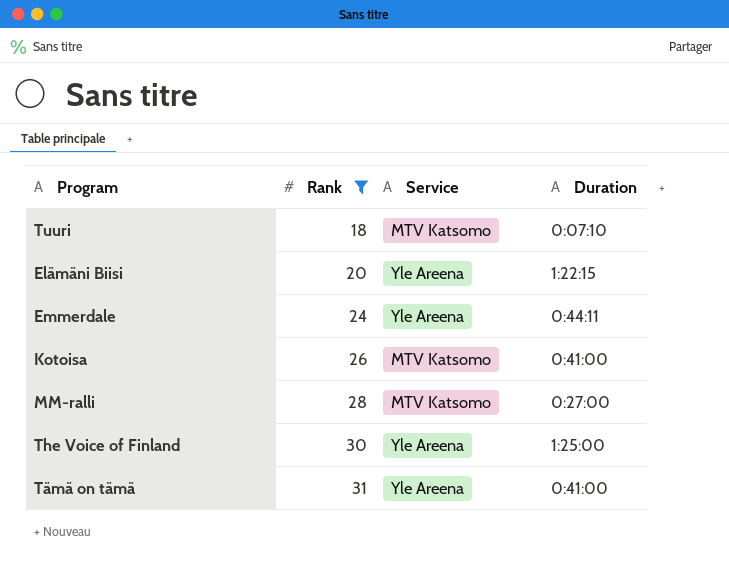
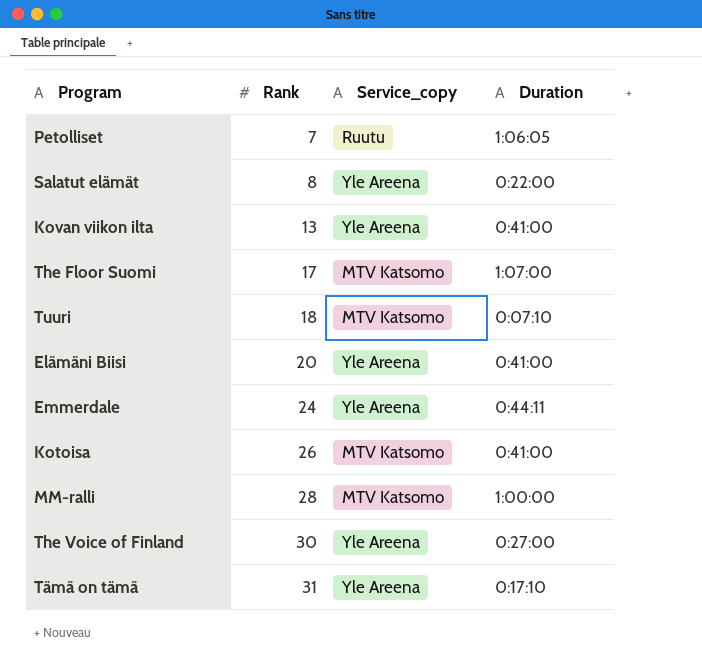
filter: Rank >= 18 -> none
column name: Service -> Service_copy
Elämäni Biisi | Duration: 1:22:15 -> 0:41:00
MM-ralli | Duration: 0:27:00 -> 1:00:00
The Voice of Finland | Duration: 1:25:00 -> 0:27:00
Tämä on tämä | Duration: 0:41:00 -> 0:17:10

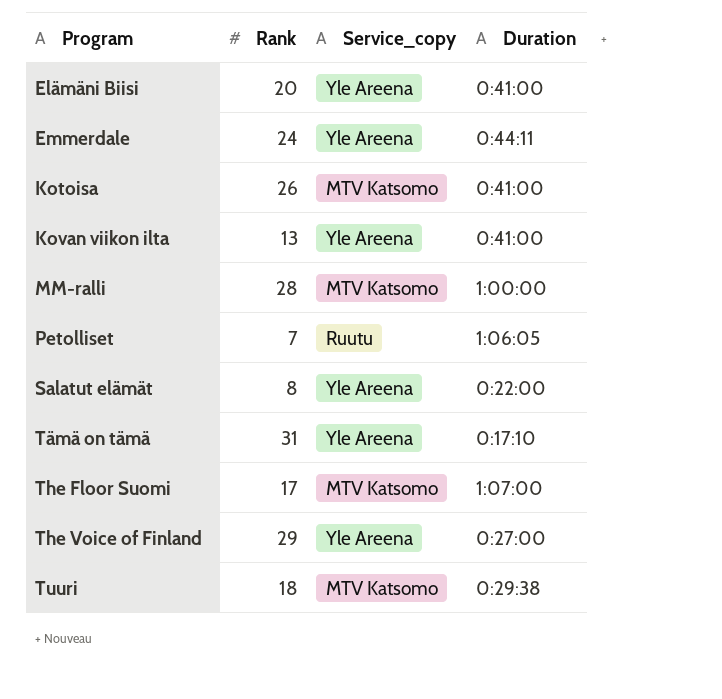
row order: Rank ascending -> Program ascending
The Voice of Finland | Rank: 30 -> 29
Tuuri | Duration: 0:07:10 -> 0:29:38

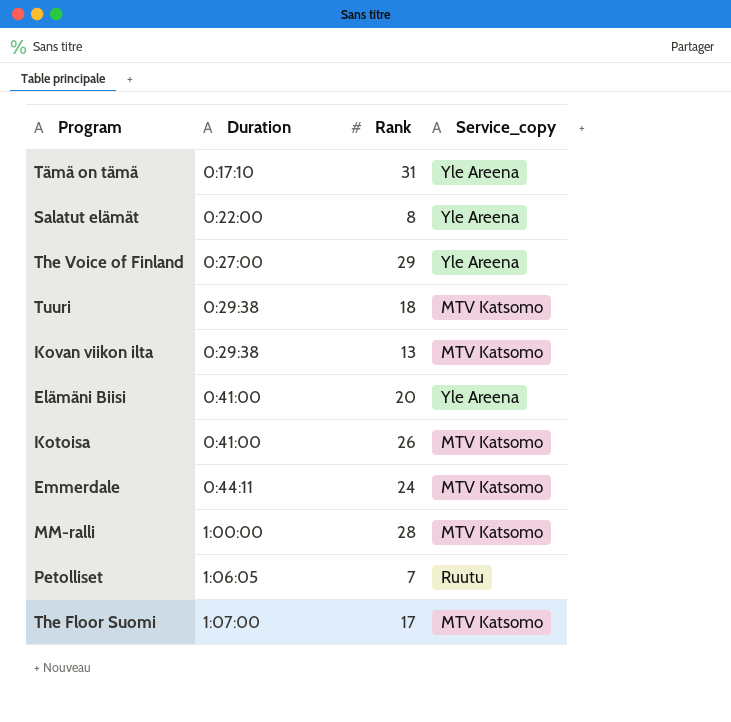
row order: Program ascending -> Duration ascending
column Duration | position: 4 -> 2
Kovan viikon ilta | Duration: 0:41:00 -> 0:29:38
Kovan viikon ilta | Service_copy: Yle Areena -> MTV Katsomo
Emmerdale | Service_copy: Yle Areena -> MTV Katsomo

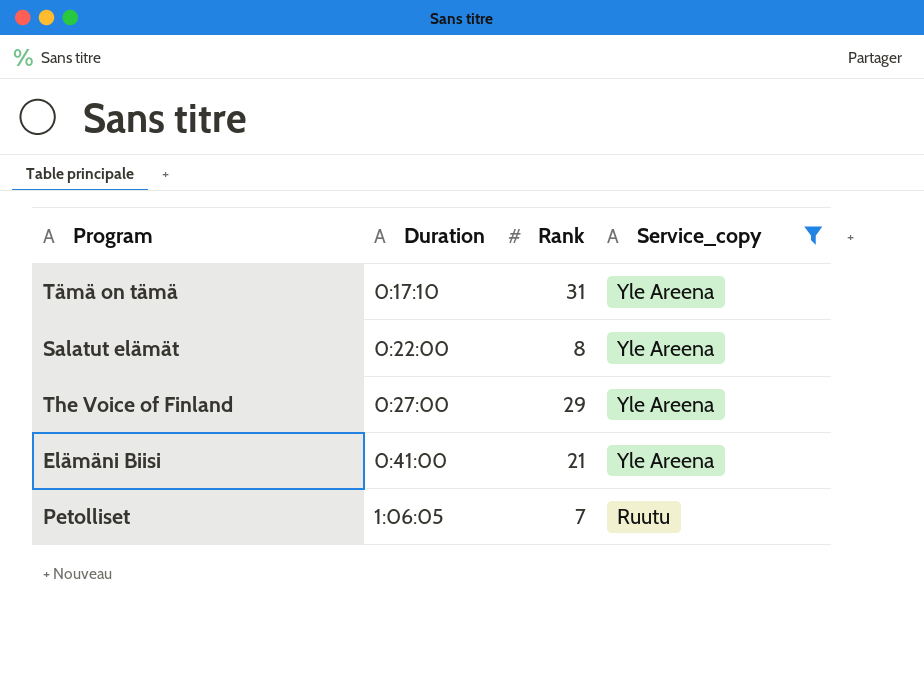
filter: none -> Service_copy != MTV Katsomo
Elämäni Biisi | Rank: 20 -> 21

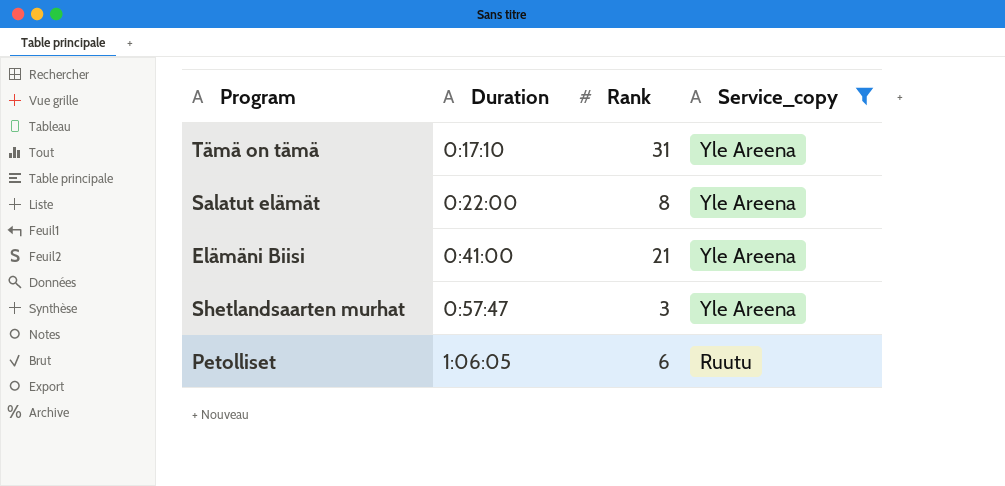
row The Voice of Finland: 0:27:00 | 29 | Yle Areena -> none
row Shetlandsaarten murhat: none -> 0:57:47 | 3 | Yle Areena
Petolliset | Rank: 7 -> 6

